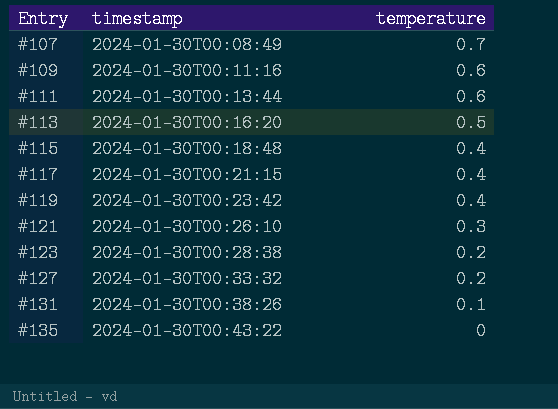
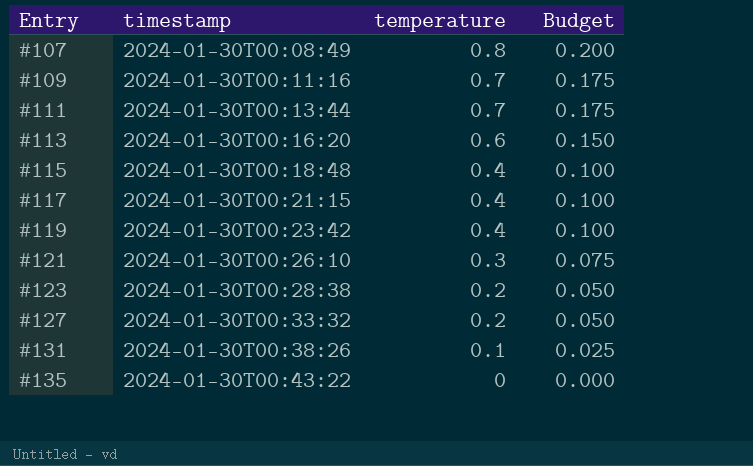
column Budget | formula: none -> [temperature] * 0.25
#107 | temperature: 0.7 -> 0.8
#109 | temperature: 0.6 -> 0.7
#111 | temperature: 0.6 -> 0.7
#113 | temperature: 0.5 -> 0.6

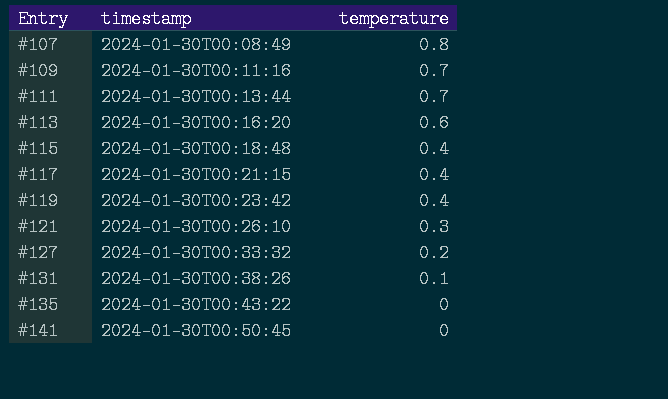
column Budget | formula: [temperature] * 0.25 -> none
row #123: 2024-01-30T00:28:38 | 0.2 | 0.050 -> none
row #141: none -> 2024-01-30T00:50:45 | 0

